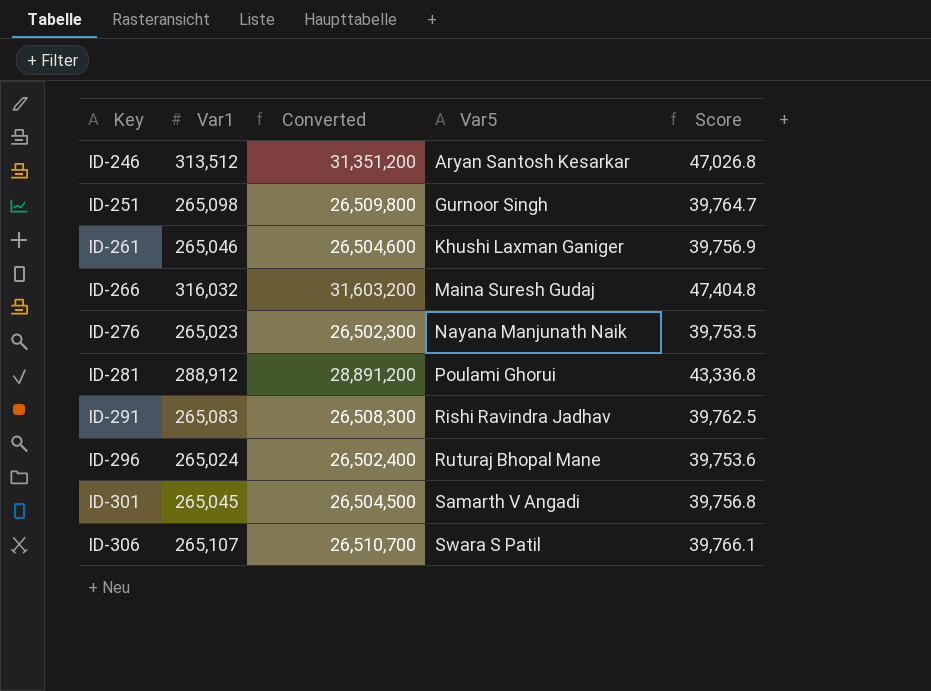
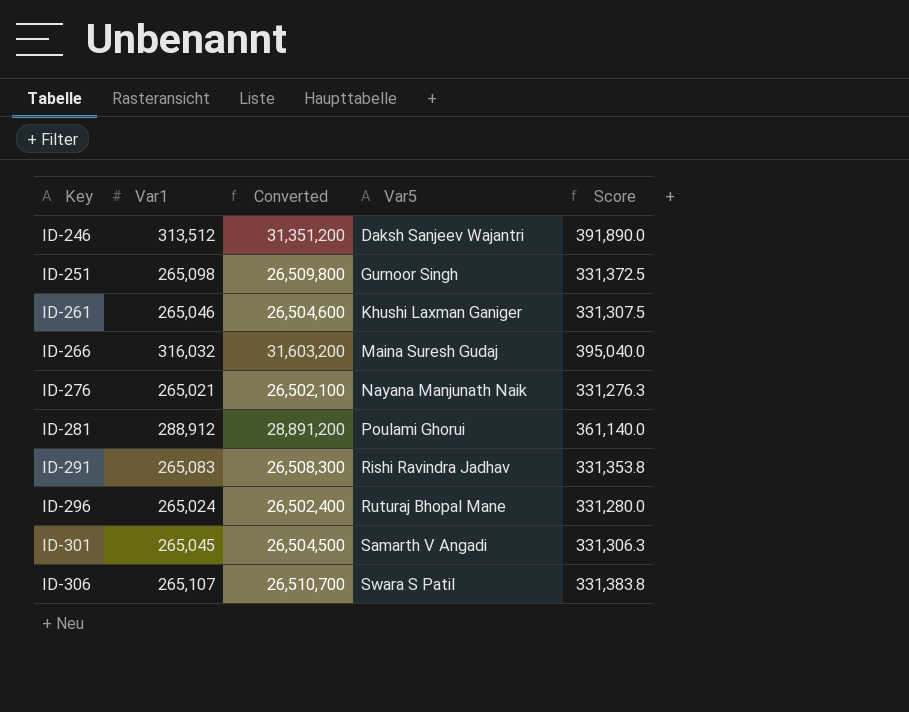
column Score | formula: [Var1] * 0.15 -> [Var1] * 1.25
ID-246 | Var5: Aryan Santosh Kesarkar -> Daksh Sanjeev Wajantri
ID-276 | Var1: 265,023 -> 265,021
ID-276 | Converted: 26,502,300 -> 26,502,100

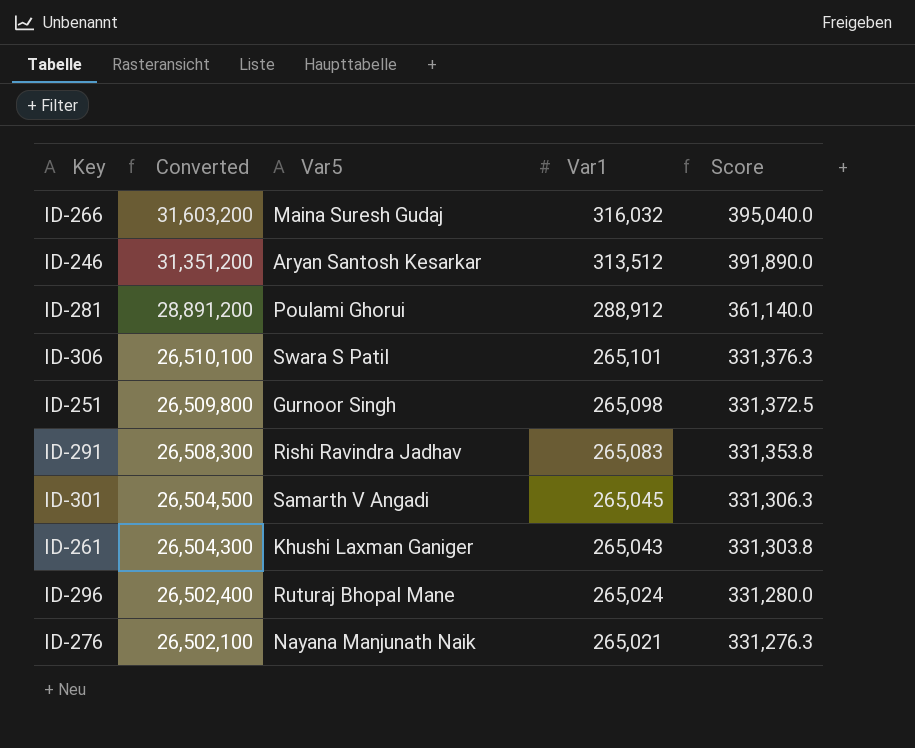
row order: Key ascending -> Converted descending
column Var1 | position: 2 -> 4
ID-246 | Var5: Daksh Sanjeev Wajantri -> Aryan Santosh Kesarkar
ID-306 | Converted: 26,510,700 -> 26,510,100
ID-306 | Var1: 265,107 -> 265,101
ID-306 | Score: 331,383.8 -> 331,376.3
ID-261 | Converted: 26,504,600 -> 26,504,300
ID-261 | Var1: 265,046 -> 265,043
ID-261 | Score: 331,307.5 -> 331,303.8

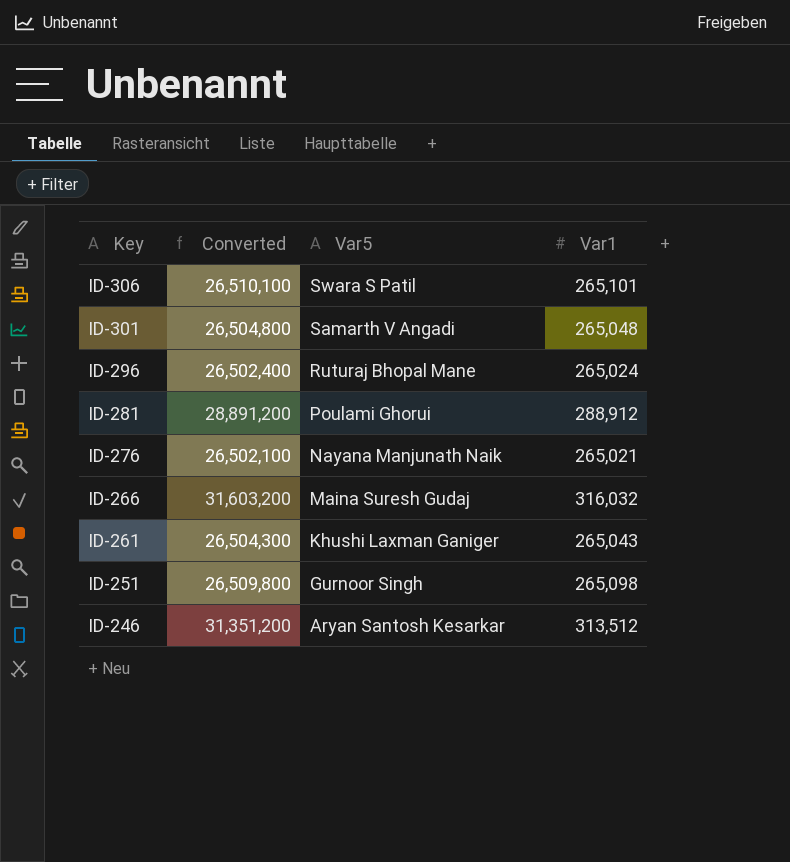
row order: Converted descending -> Key descending
column Score | formula: [Var1] * 1.25 -> none
row ID-291: 26,508,300 | Rishi Ravindra Jadhav | 265,083 | 331,353.8 -> none
ID-301 | Converted: 26,504,500 -> 26,504,800
ID-301 | Var1: 265,045 -> 265,048

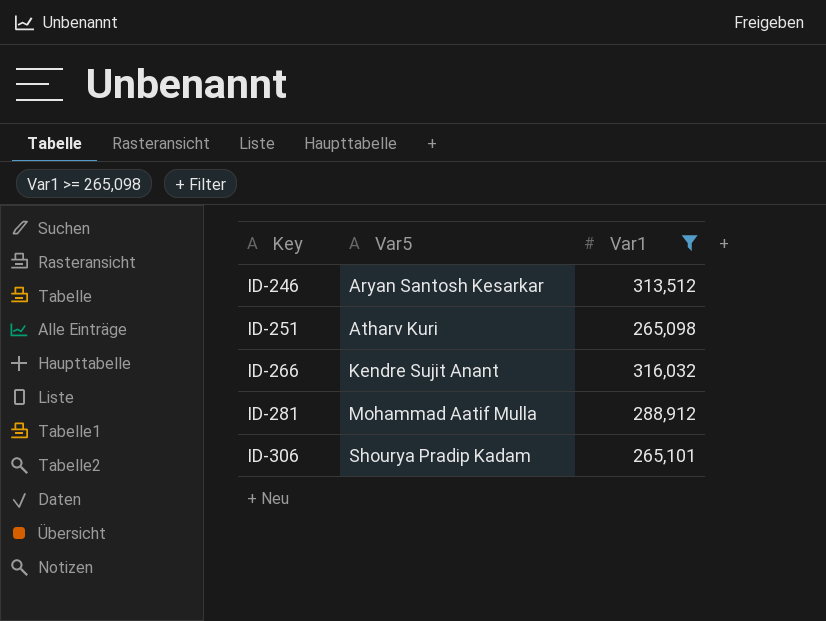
filter: none -> Var1 >= 265,098
row order: Key descending -> Key ascending
column Converted | formula: [Var1] * 100 -> none
ID-251 | Var5: Gurnoor Singh -> Atharv Kuri
ID-266 | Var5: Maina Suresh Gudaj -> Kendre Sujit Anant
ID-281 | Var5: Poulami Ghorui -> Mohammad Aatif Mulla
ID-306 | Var5: Swara S Patil -> Shourya Pradip Kadam

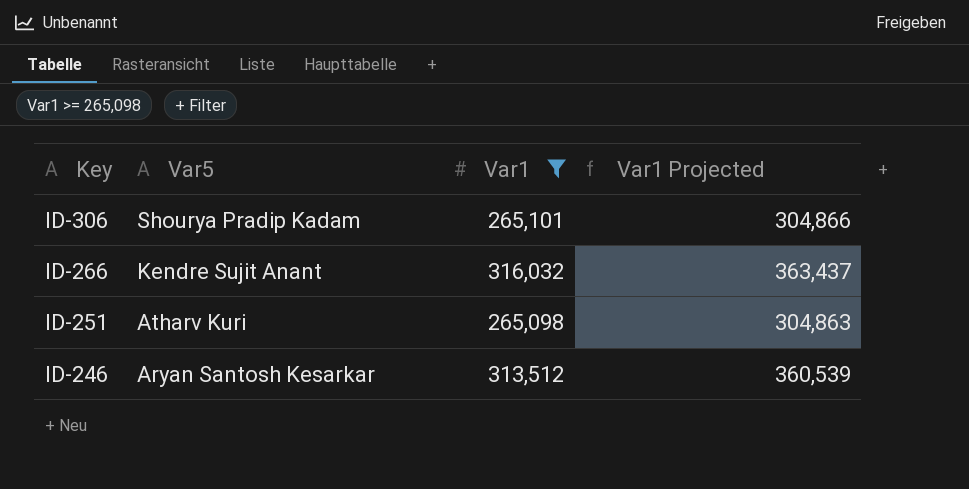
row order: Key ascending -> Key descending
column Var1 Projected | formula: none -> [Var1] * 1.15
row ID-281: Mohammad Aatif Mulla | 288,912 -> none

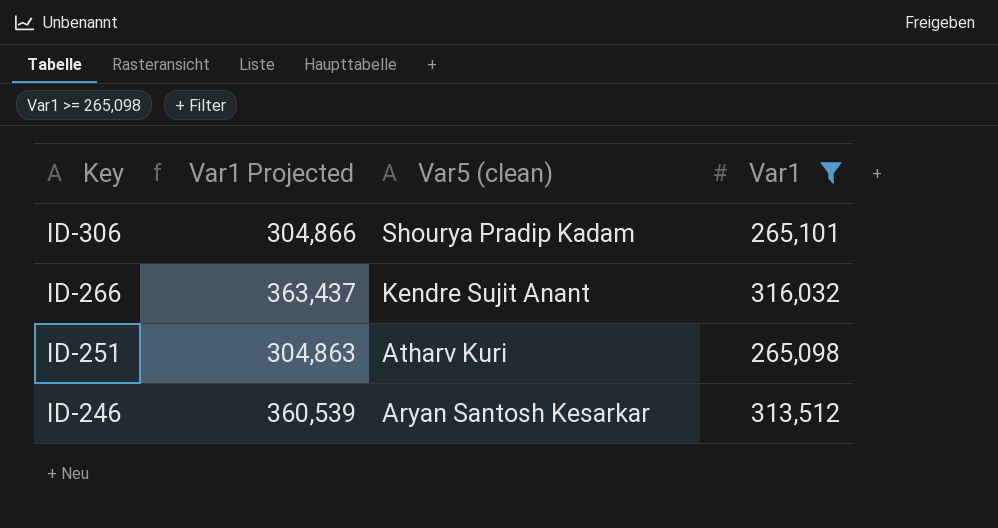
column Var1 Projected | position: 4 -> 2
column name: Var5 -> Var5 (clean)

